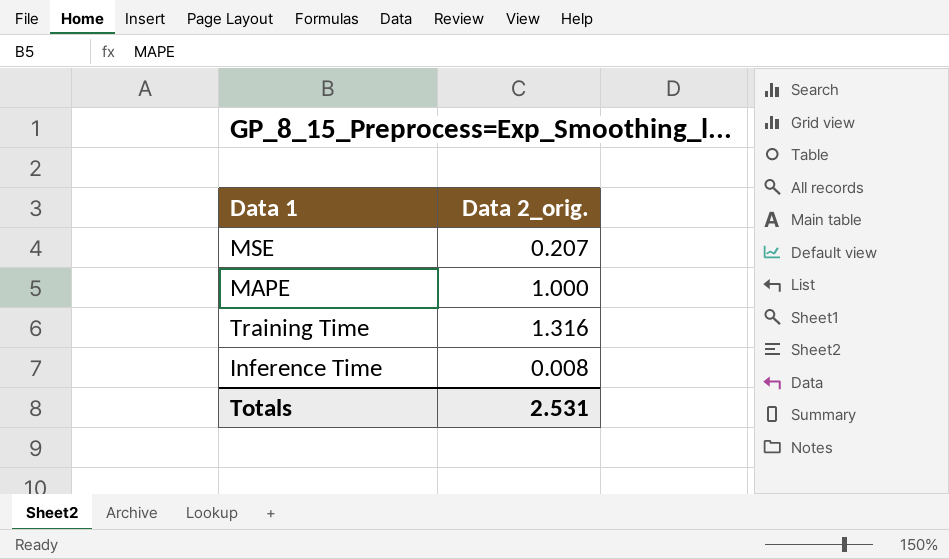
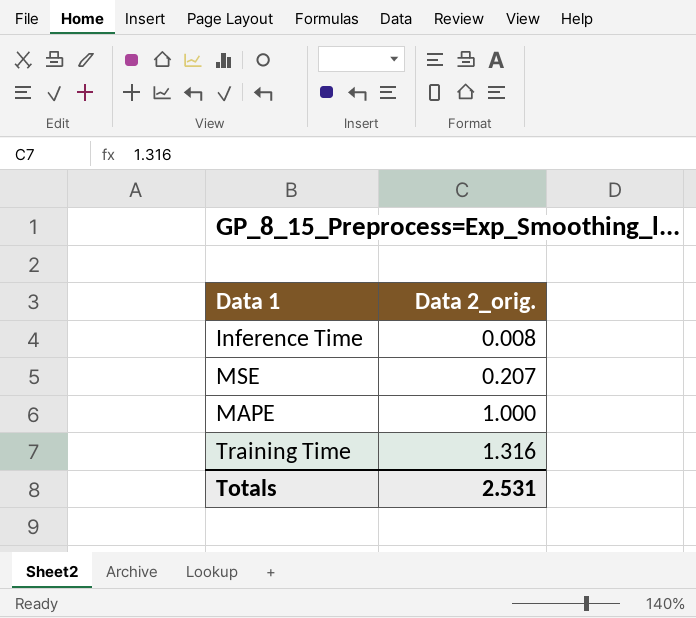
row order: none -> Data 2_orig. ascending

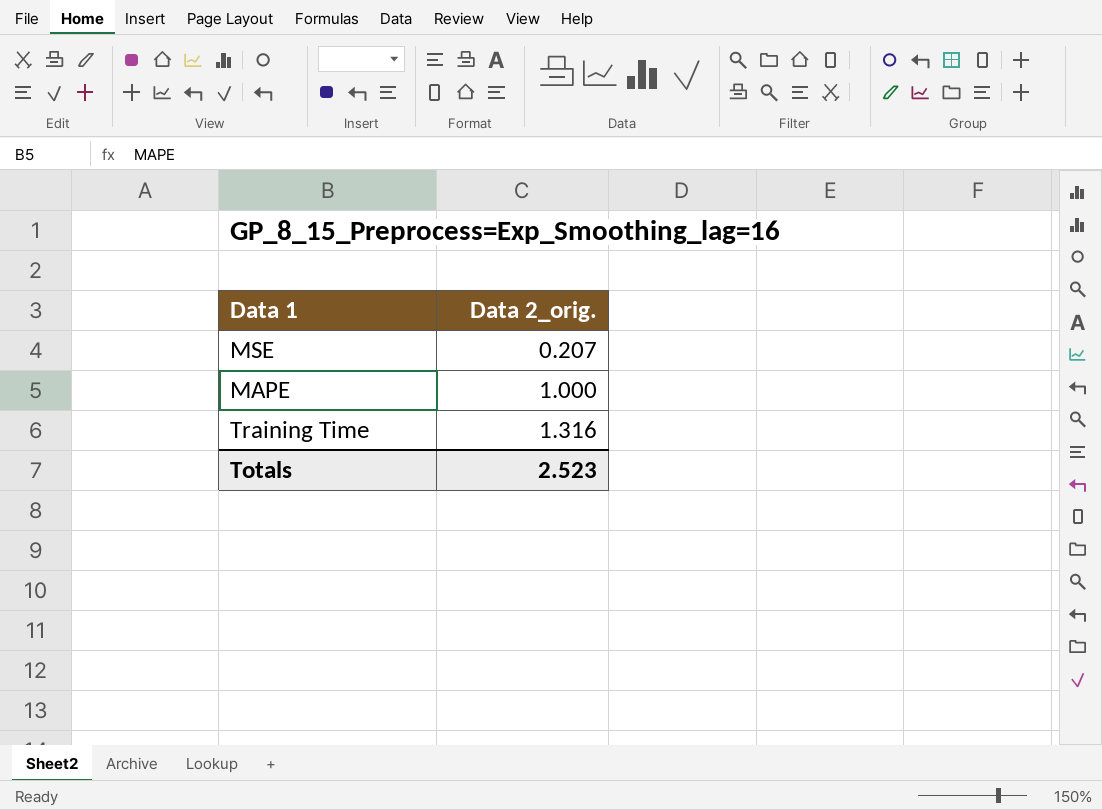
row Inference Time: 0.008 -> none
Totals | Data 2_orig.: 2.531 -> 2.523

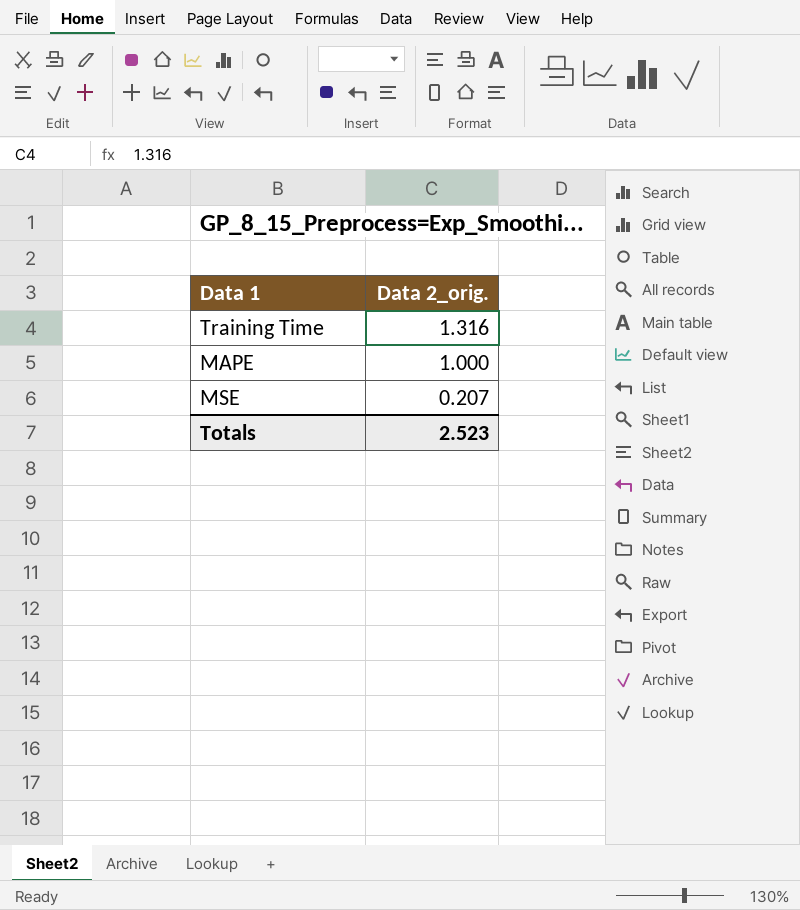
row order: Data 2_orig. ascending -> Data 2_orig. descending

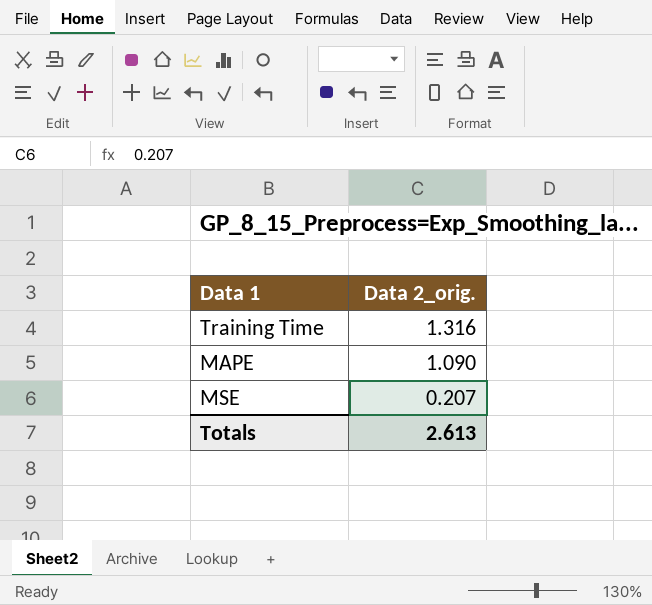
MAPE | Data 2_orig.: 1.000 -> 1.090
Totals | Data 2_orig.: 2.523 -> 2.613

